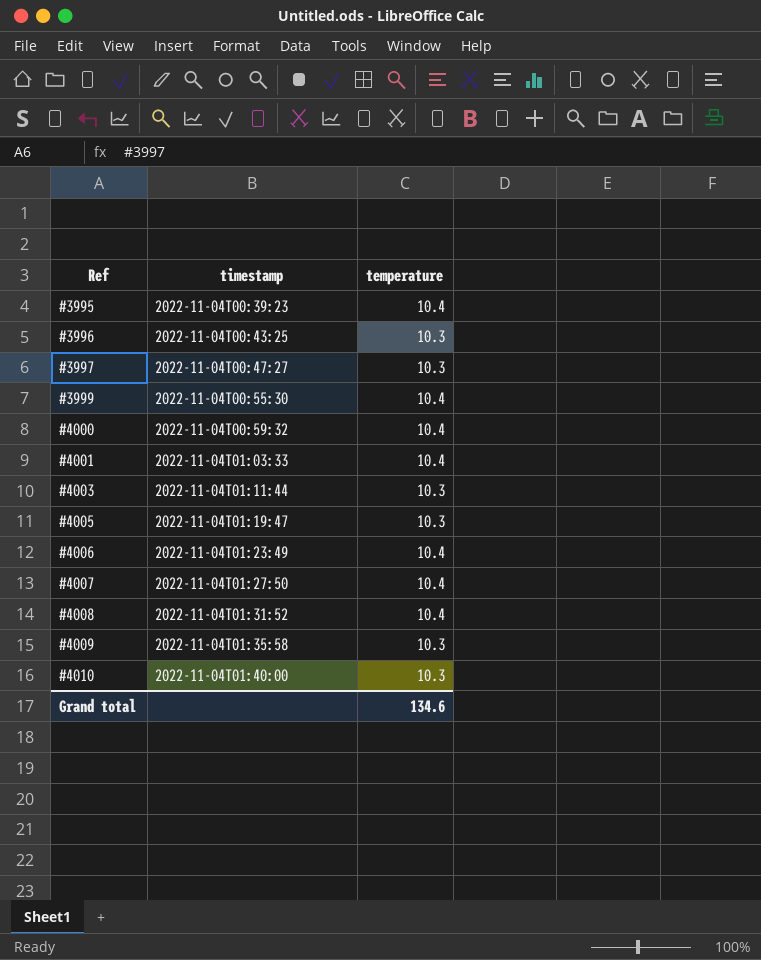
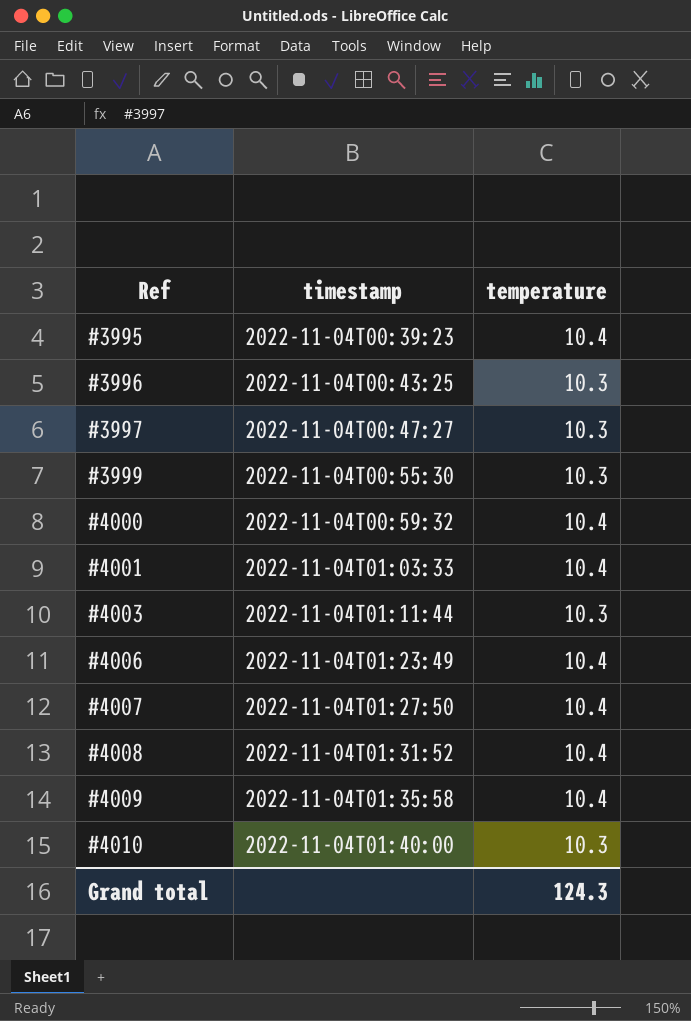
row #4005: 2022-11-04T01:19:47 | 10.3 -> none
#3999 | temperature: 10.4 -> 10.3
#4009 | temperature: 10.3 -> 10.4
Grand total | temperature: 134.6 -> 124.3

